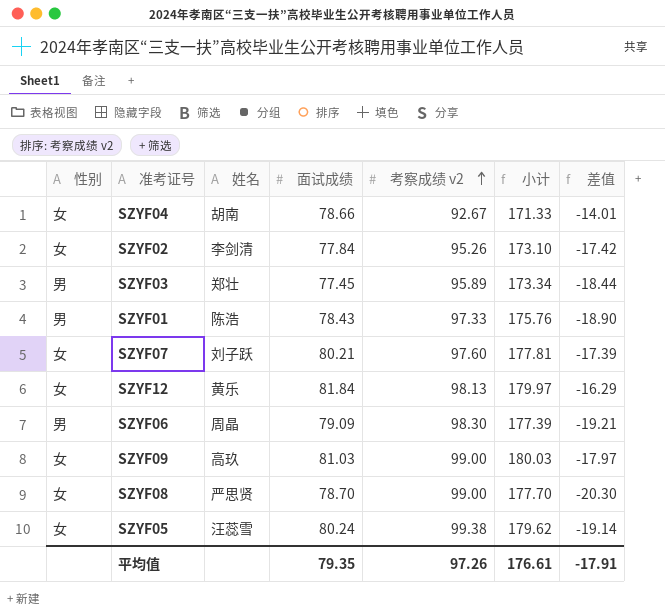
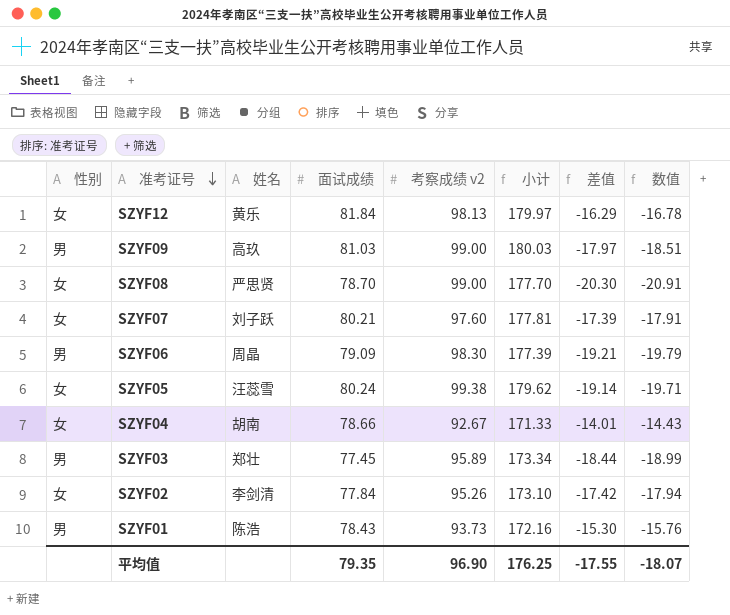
row order: 考察成绩 v2 ascending -> 准考证号 descending
column 数值 | formula: none -> [差值] * 1.03
SZYF09 | 性别: 女 -> 男
SZYF01 | 考察成绩 v2: 97.33 -> 93.73
SZYF01 | 小计: 175.76 -> 172.16
SZYF01 | 差值: -18.90 -> -15.30
平均值 | 考察成绩 v2: 97.26 -> 96.90
平均值 | 小计: 176.61 -> 176.25
平均值 | 差值: -17.91 -> -17.55

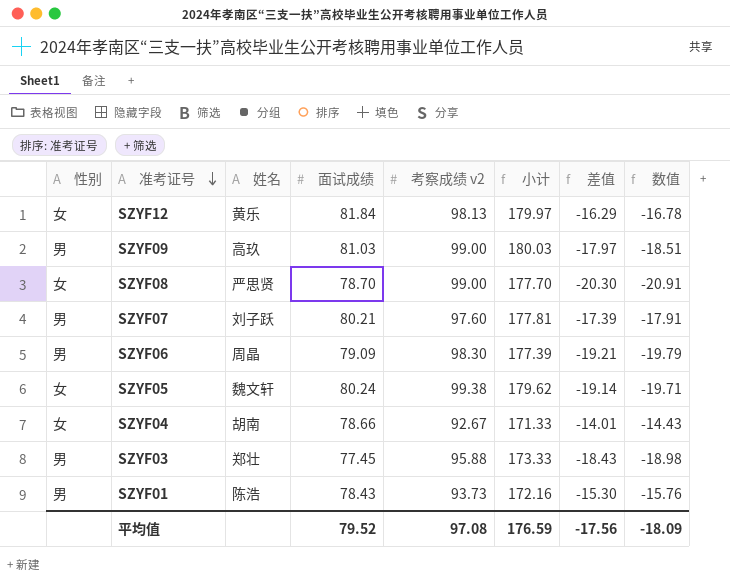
row SZYF02: 女 | 李剑清 | 77.84 | 95.26 | 173.10 | -17.42 | -17.94 -> none
SZYF07 | 性别: 女 -> 男
SZYF05 | 姓名: 汪蕊雪 -> 魏文轩
SZYF03 | 考察成绩 v2: 95.89 -> 95.88
SZYF03 | 小计: 173.34 -> 173.33
SZYF03 | 差值: -18.44 -> -18.43
SZYF03 | 数值: -18.99 -> -18.98
平均值 | 面试成绩: 79.35 -> 79.52
平均值 | 考察成绩 v2: 96.90 -> 97.08
平均值 | 小计: 176.25 -> 176.59
平均值 | 差值: -17.55 -> -17.56
平均值 | 数值: -18.07 -> -18.09

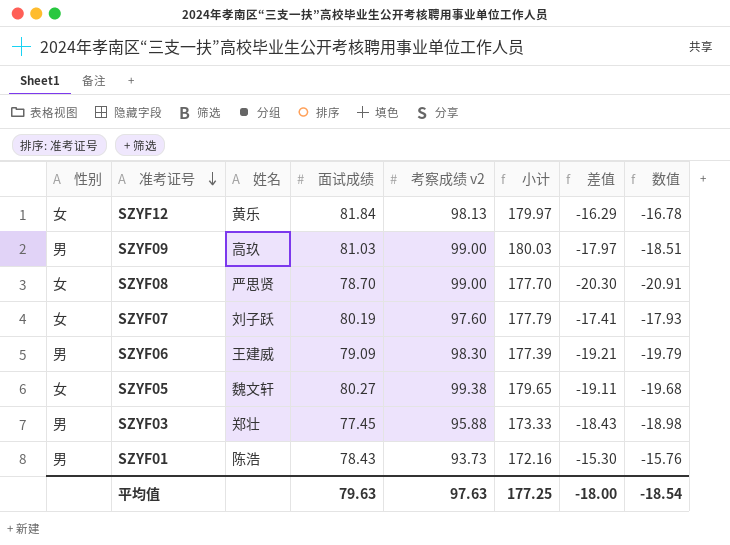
row SZYF04: 女 | 胡南 | 78.66 | 92.67 | 171.33 | -14.01 | -14.43 -> none
SZYF07 | 性别: 男 -> 女
SZYF07 | 面试成绩: 80.21 -> 80.19
SZYF07 | 小计: 177.81 -> 177.79
SZYF07 | 差值: -17.39 -> -17.41
SZYF07 | 数值: -17.91 -> -17.93
SZYF06 | 姓名: 周晶 -> 王建威
SZYF05 | 面试成绩: 80.24 -> 80.27
SZYF05 | 小计: 179.62 -> 179.65
SZYF05 | 差值: -19.14 -> -19.11
SZYF05 | 数值: -19.71 -> -19.68
平均值 | 面试成绩: 79.52 -> 79.63
平均值 | 考察成绩 v2: 97.08 -> 97.63
平均值 | 小计: 176.59 -> 177.25
平均值 | 差值: -17.56 -> -18.00
平均值 | 数值: -18.09 -> -18.54

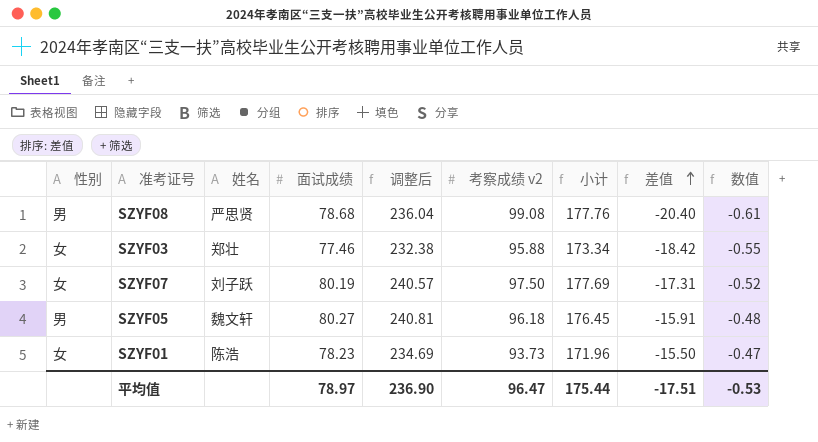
row order: 准考证号 descending -> 差值 ascending
column 调整后 | formula: none -> [面试成绩] * 3
column 数值 | formula: [差值] * 1.03 -> [差值] * 0.03
row SZYF12: 女 | 黄乐 | 81.84 | 98.13 | 179.97 | -16.29 | -16.78 -> none
row SZYF09: 男 | 高玖 | 81.03 | 99.00 | 180.03 | -17.97 | -18.51 -> none
row SZYF06: 男 | 王建威 | 79.09 | 98.30 | 177.39 | -19.21 | -19.79 -> none
SZYF08 | 性别: 女 -> 男
SZYF08 | 面试成绩: 78.70 -> 78.68
SZYF08 | 考察成绩 v2: 99.00 -> 99.08
SZYF08 | 小计: 177.70 -> 177.76
SZYF08 | 差值: -20.30 -> -20.40
SZYF03 | 性别: 男 -> 女
SZYF03 | 面试成绩: 77.45 -> 77.46
SZYF03 | 小计: 173.33 -> 173.34
SZYF03 | 差值: -18.43 -> -18.42
SZYF07 | 考察成绩 v2: 97.60 -> 97.50
SZYF07 | 小计: 177.79 -> 177.69
SZYF07 | 差值: -17.41 -> -17.31
SZYF05 | 性别: 女 -> 男
SZYF05 | 考察成绩 v2: 99.38 -> 96.18
SZYF05 | 小计: 179.65 -> 176.45
SZYF05 | 差值: -19.11 -> -15.91
SZYF01 | 性别: 男 -> 女
SZYF01 | 面试成绩: 78.43 -> 78.23
SZYF01 | 小计: 172.16 -> 171.96
SZYF01 | 差值: -15.30 -> -15.50
平均值 | 面试成绩: 79.63 -> 78.97
平均值 | 考察成绩 v2: 97.63 -> 96.47
平均值 | 小计: 177.25 -> 175.44
平均值 | 差值: -18.00 -> -17.51
平均值 | 数值: -18.54 -> -0.53

